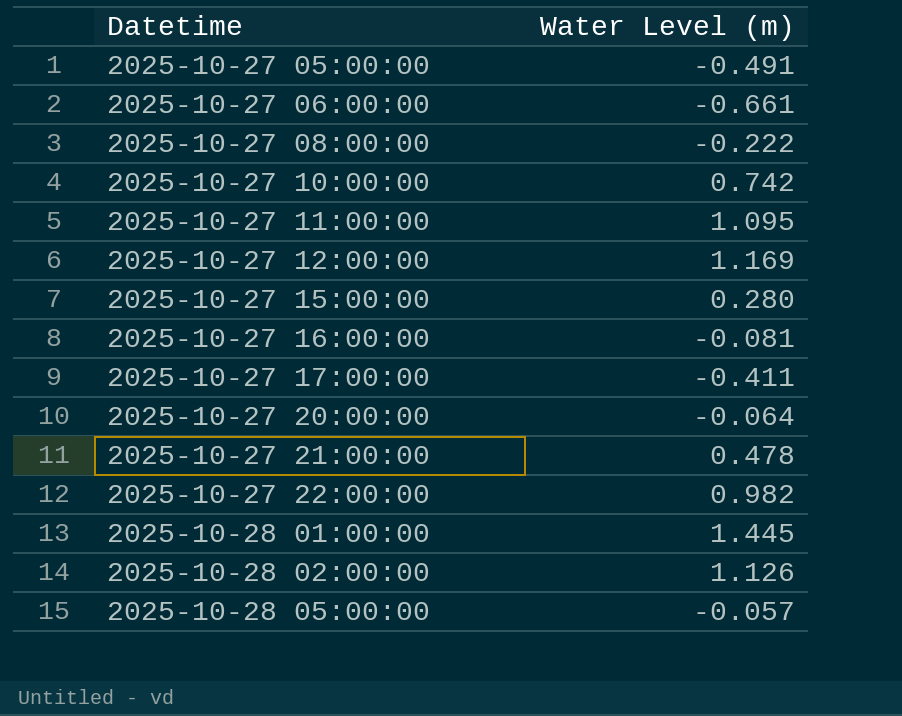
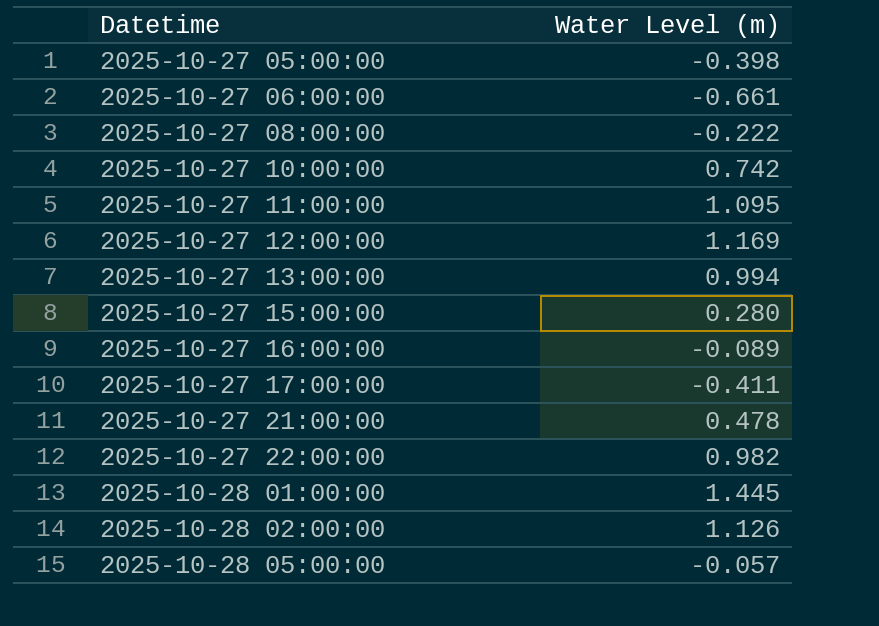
row 2025-10-27 20:00:00: -0.064 -> none
2025-10-27 05:00:00 | Water Level (m): -0.491 -> -0.398
row 2025-10-27 13:00:00: none -> 0.994
2025-10-27 16:00:00 | Water Level (m): -0.081 -> -0.089

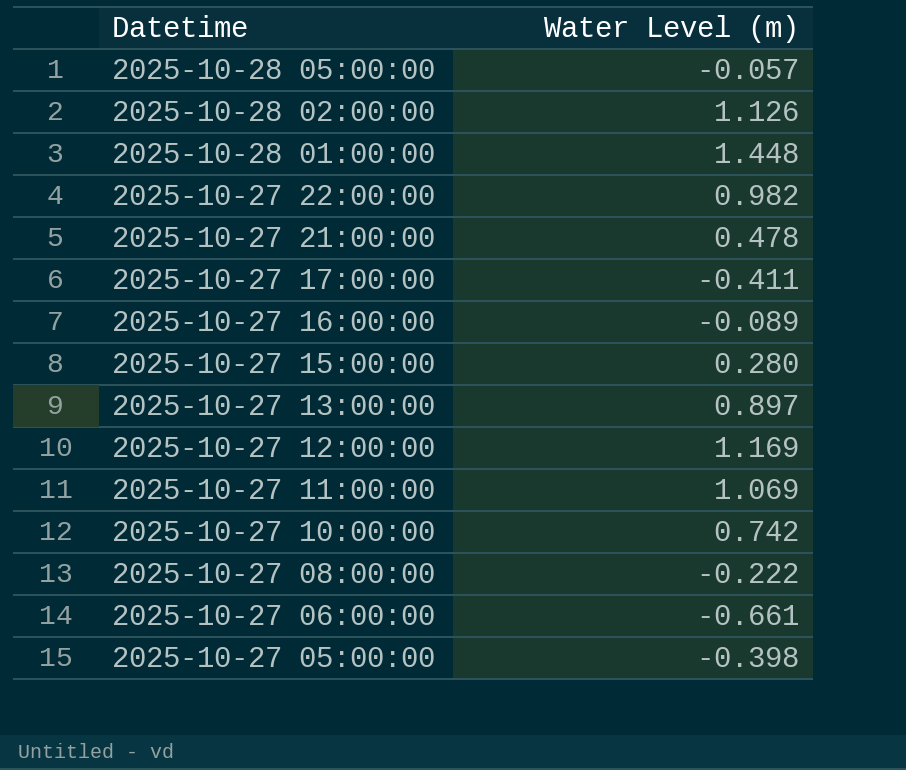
row order: Datetime ascending -> Datetime descending
2025-10-28 01:00:00 | Water Level (m): 1.445 -> 1.448
2025-10-27 13:00:00 | Water Level (m): 0.994 -> 0.897
2025-10-27 11:00:00 | Water Level (m): 1.095 -> 1.069

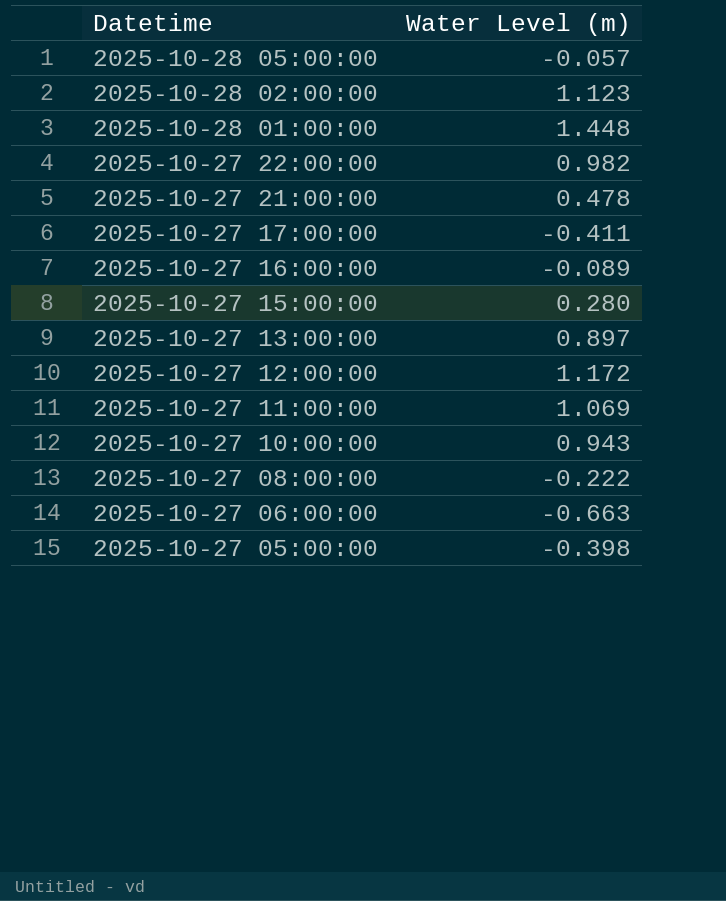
2025-10-28 02:00:00 | Water Level (m): 1.126 -> 1.123
2025-10-27 12:00:00 | Water Level (m): 1.169 -> 1.172
2025-10-27 10:00:00 | Water Level (m): 0.742 -> 0.943
2025-10-27 06:00:00 | Water Level (m): -0.661 -> -0.663

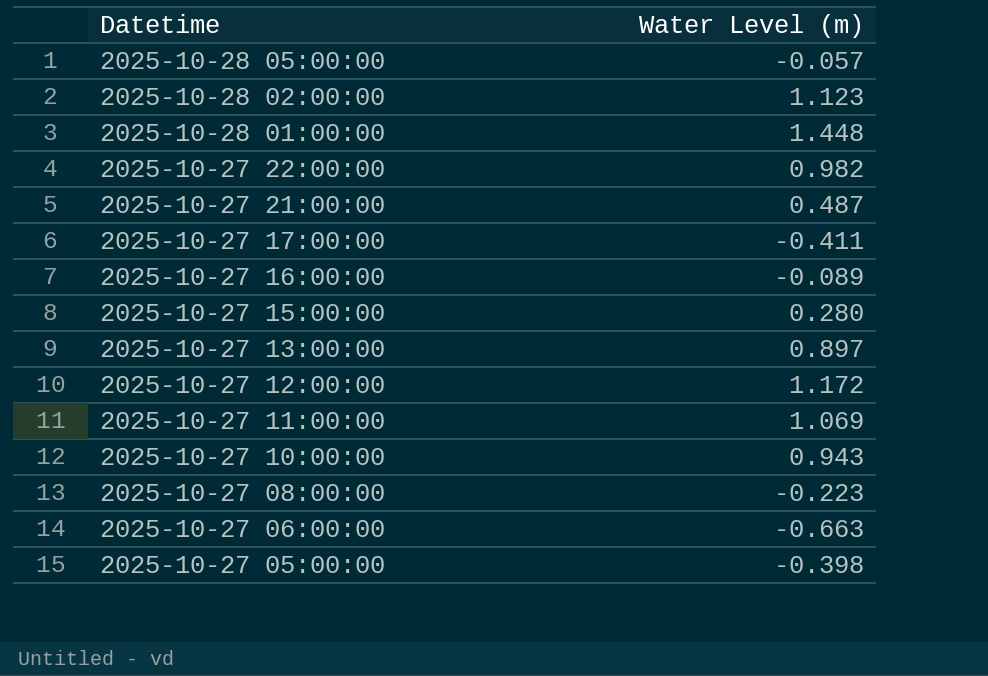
2025-10-27 21:00:00 | Water Level (m): 0.478 -> 0.487
2025-10-27 08:00:00 | Water Level (m): -0.222 -> -0.223

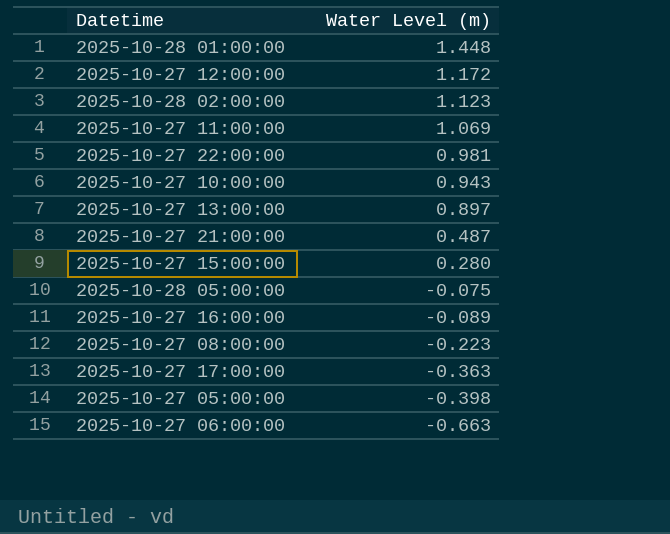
row order: Datetime descending -> Water Level (m) descending
2025-10-27 22:00:00 | Water Level (m): 0.982 -> 0.981
2025-10-28 05:00:00 | Water Level (m): -0.057 -> -0.075
2025-10-27 17:00:00 | Water Level (m): -0.411 -> -0.363

